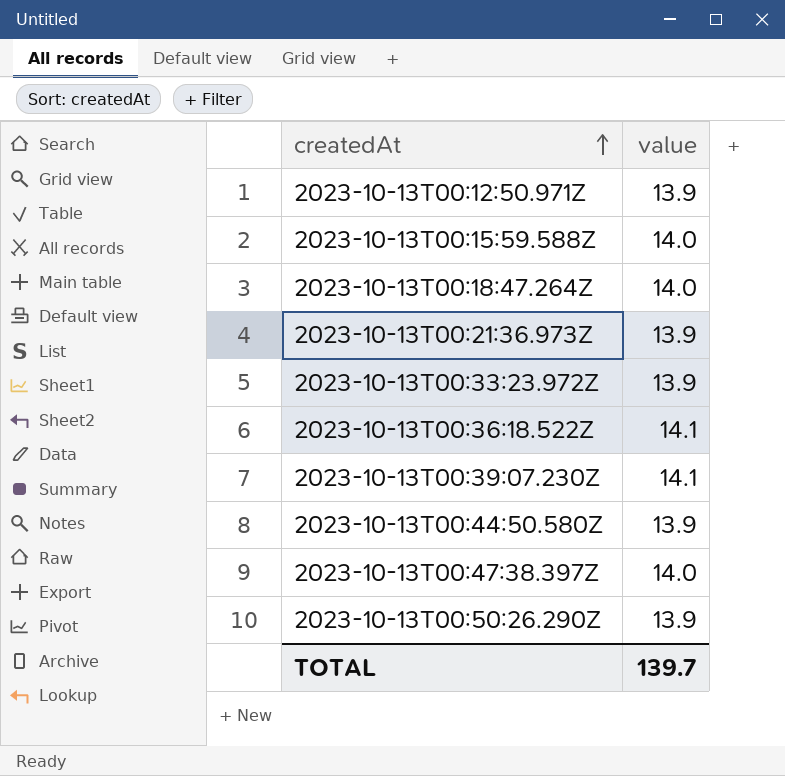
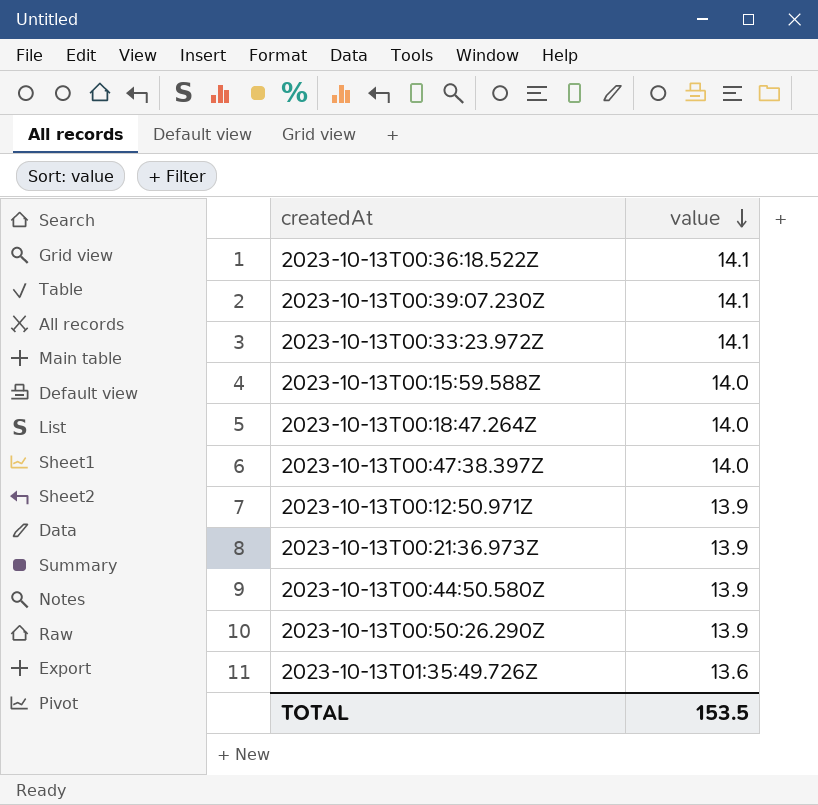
row order: createdAt ascending -> value descending
2023-10-13T00:33:23.972Z | value: 13.9 -> 14.1
row 2023-10-13T01:35:49.726Z: none -> 13.6
TOTAL | value: 139.7 -> 153.5

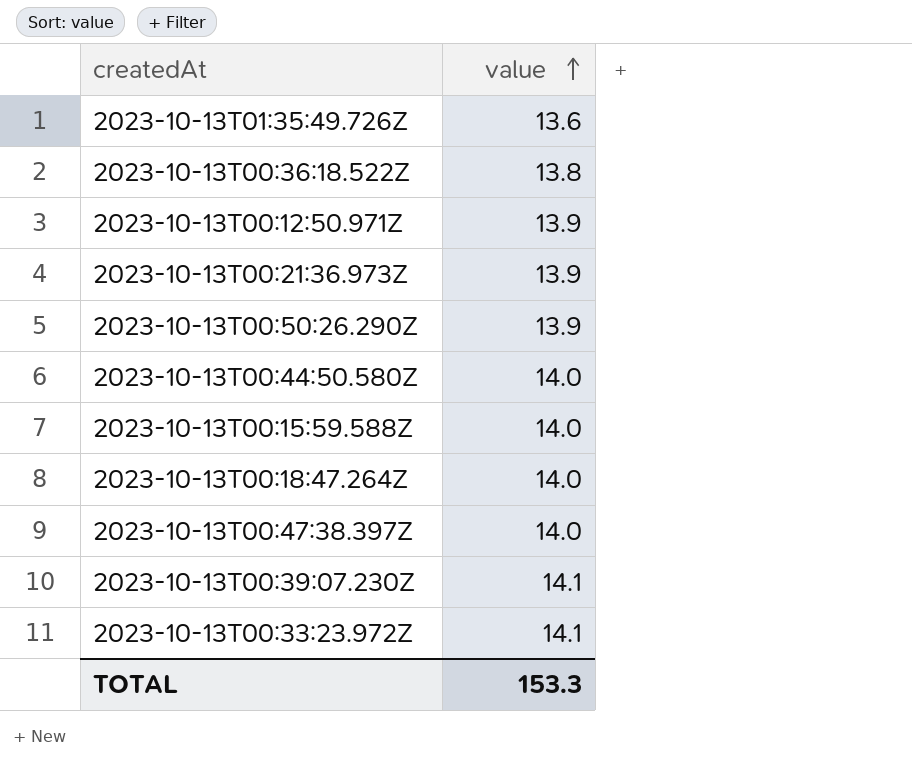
row order: value descending -> value ascending
2023-10-13T00:36:18.522Z | value: 14.1 -> 13.8
2023-10-13T00:44:50.580Z | value: 13.9 -> 14.0
TOTAL | value: 153.5 -> 153.3

